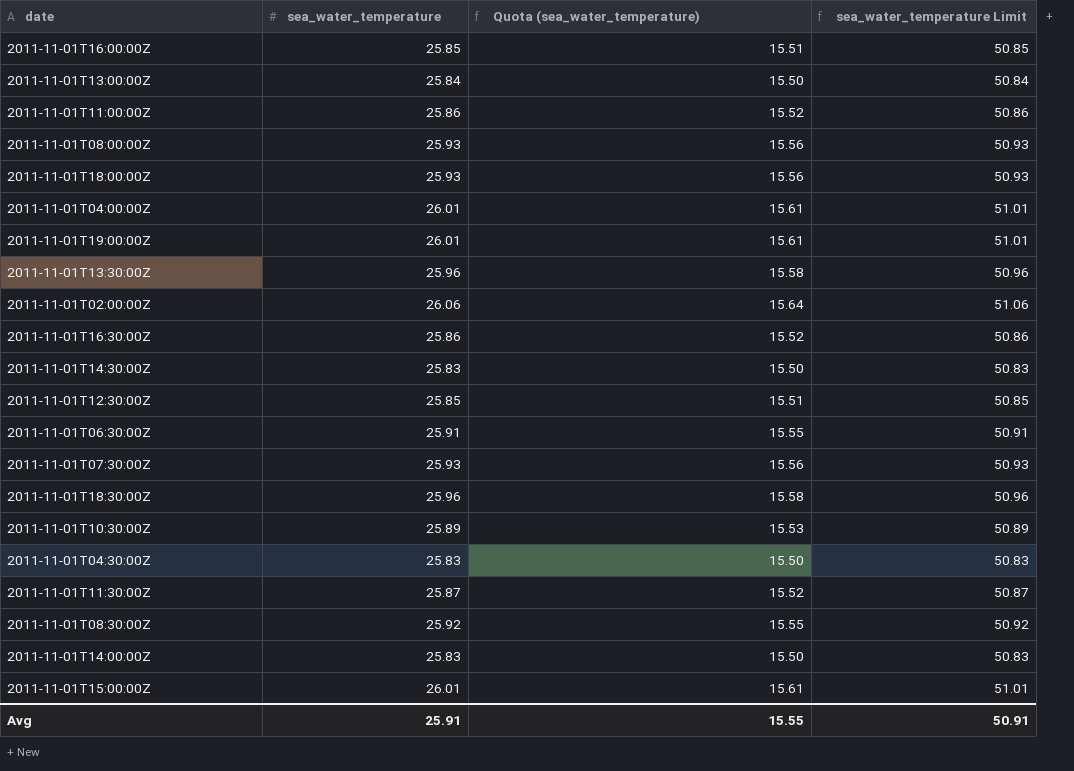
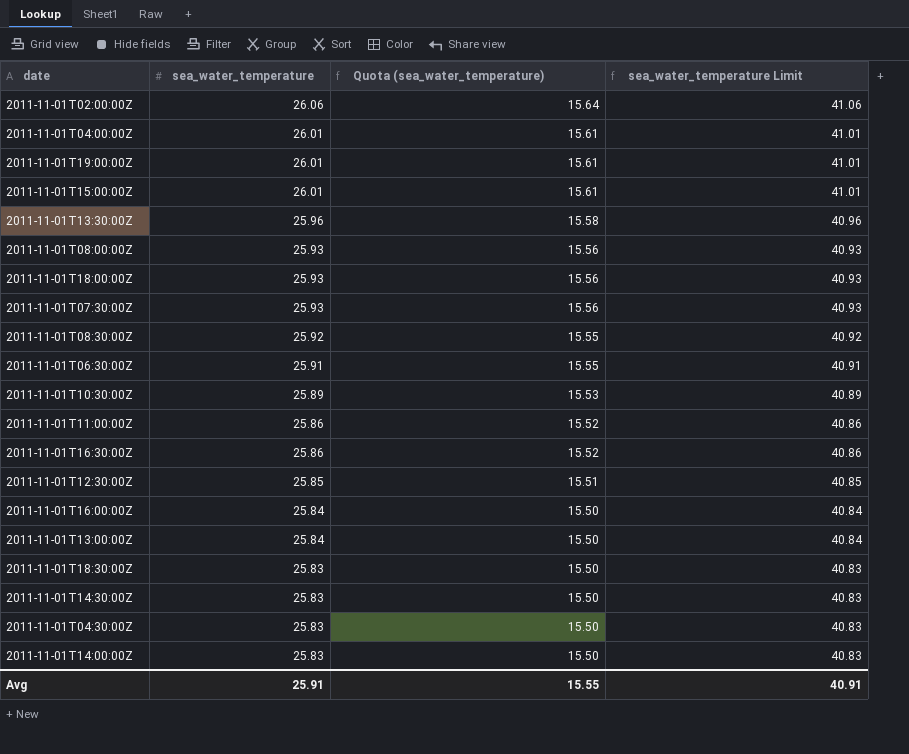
row order: none -> sea_water_temperature descending
column sea_water_temperature Limit | formula: [sea_water_temperature] + 25 -> [sea_water_temperature] + 15
row 2011-11-01T11:30:00Z: 25.87 | 15.52 | 50.87 -> none
2011-11-01T16:00:00Z | sea_water_temperature: 25.85 -> 25.84
2011-11-01T16:00:00Z | Quota (sea_water_temperature): 15.51 -> 15.50
2011-11-01T18:30:00Z | sea_water_temperature: 25.96 -> 25.83
2011-11-01T18:30:00Z | Quota (sea_water_temperature): 15.58 -> 15.50
Avg | sea_water_temperature Limit: 50.91 -> 40.91

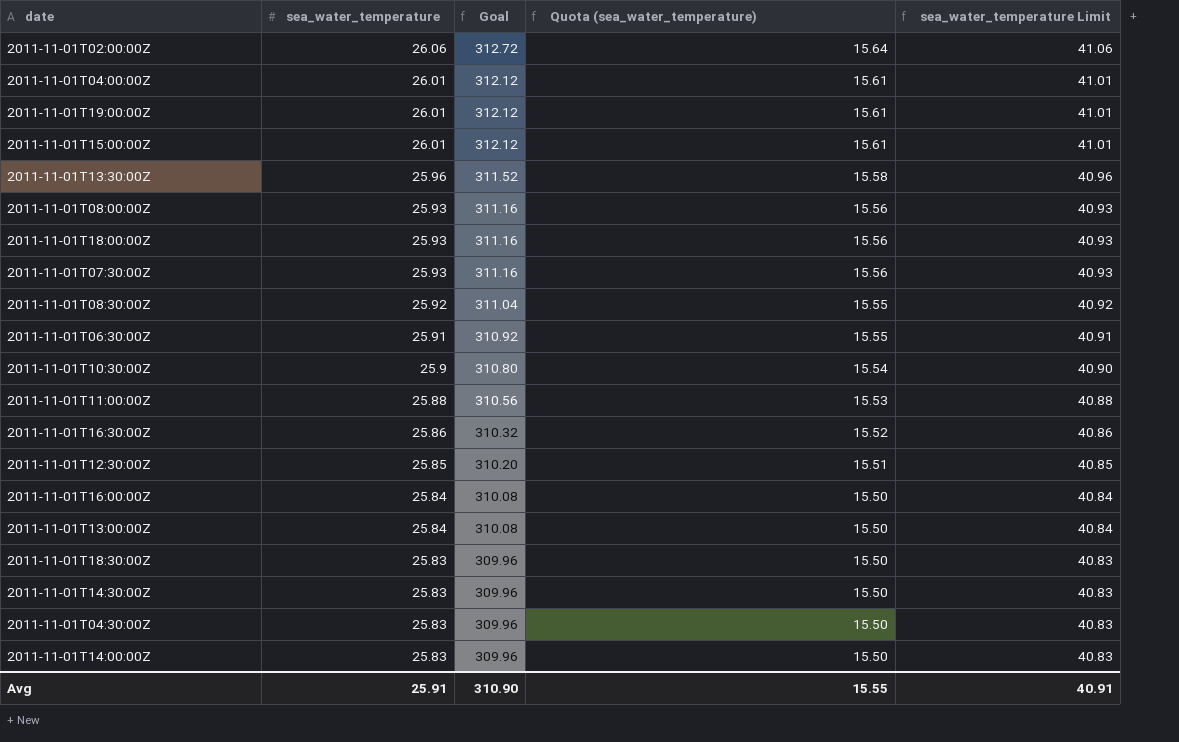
column Goal | formula: none -> [sea_water_temperature] * 12
2011-11-01T10:30:00Z | sea_water_temperature: 25.89 -> 25.9
2011-11-01T10:30:00Z | Quota (sea_water_temperature): 15.53 -> 15.54
2011-11-01T10:30:00Z | sea_water_temperature Limit: 40.89 -> 40.90
2011-11-01T11:00:00Z | sea_water_temperature: 25.86 -> 25.88
2011-11-01T11:00:00Z | Quota (sea_water_temperature): 15.52 -> 15.53
2011-11-01T11:00:00Z | sea_water_temperature Limit: 40.86 -> 40.88

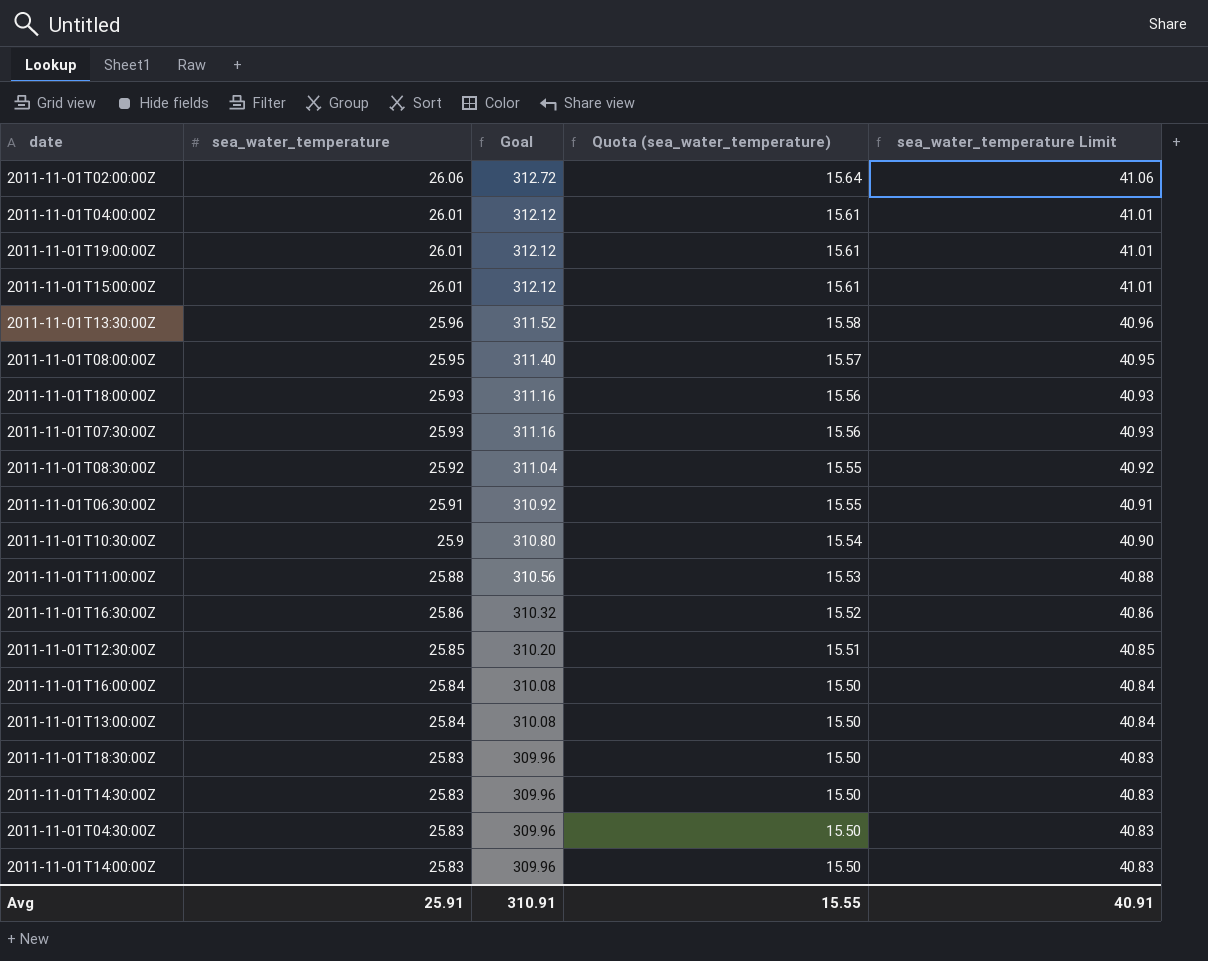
2011-11-01T08:00:00Z | sea_water_temperature: 25.93 -> 25.95
2011-11-01T08:00:00Z | Goal: 311.16 -> 311.40
2011-11-01T08:00:00Z | Quota (sea_water_temperature): 15.56 -> 15.57
2011-11-01T08:00:00Z | sea_water_temperature Limit: 40.93 -> 40.95
Avg | Goal: 310.90 -> 310.91

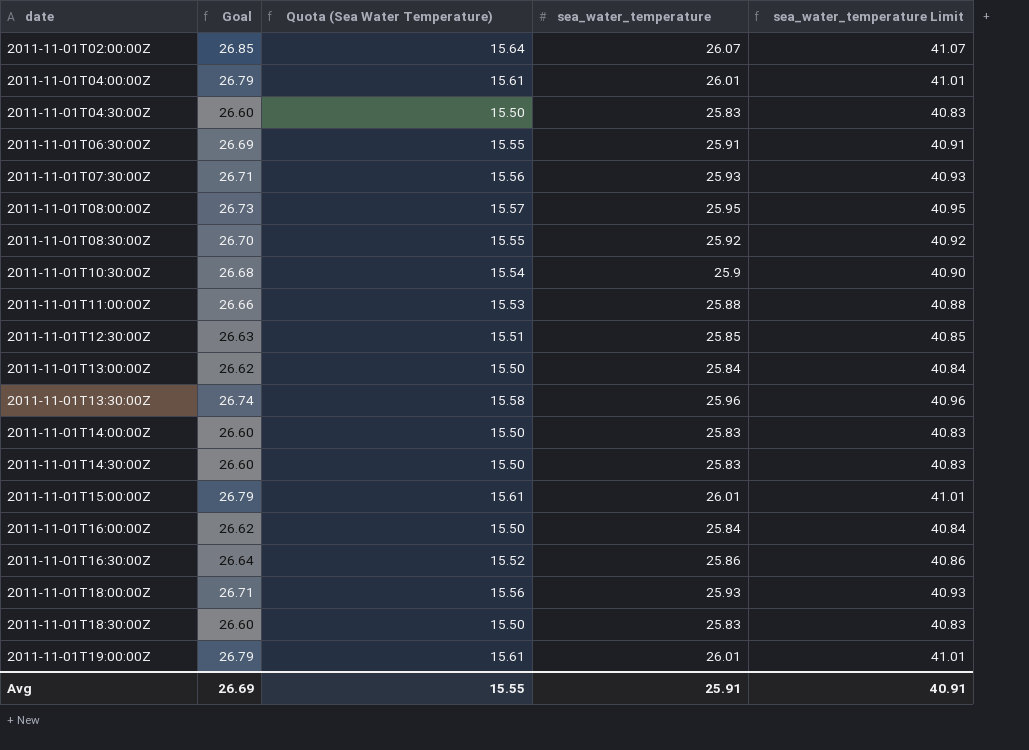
row order: sea_water_temperature descending -> date ascending
column Goal | formula: [sea_water_temperature] * 12 -> [sea_water_temperature] * 1.03
column name: Quota (sea_water_temperature) -> Quota (Sea Water Temperature)
column sea_water_temperature | position: 2 -> 4
2011-11-01T02:00:00Z | sea_water_temperature: 26.06 -> 26.07
2011-11-01T02:00:00Z | sea_water_temperature Limit: 41.06 -> 41.07
Avg | Goal: 310.91 -> 26.69

